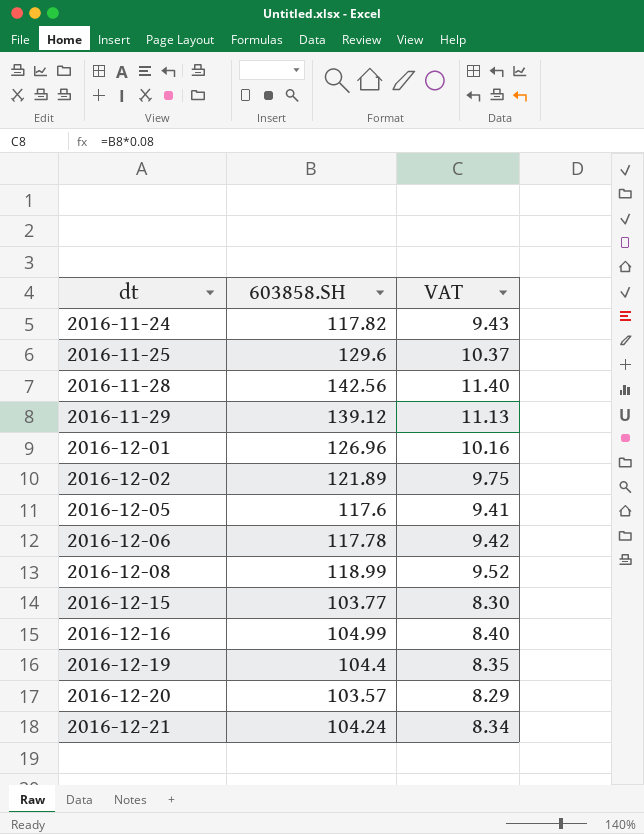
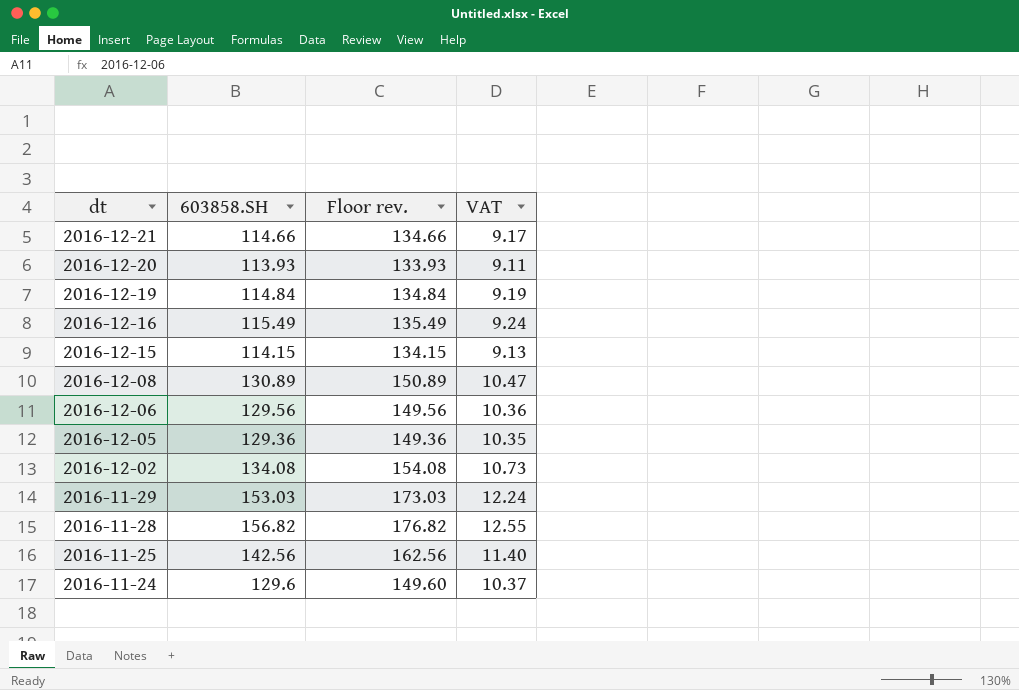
row order: dt ascending -> dt descending
column Floor rev. | formula: none -> [603858.SH] + 20
row 2016-12-01: 126.96 | 10.16 -> none
2016-12-21 | 603858.SH: 104.24 -> 114.66
2016-12-21 | VAT: 8.34 -> 9.17
2016-12-20 | 603858.SH: 103.57 -> 113.93
2016-12-20 | VAT: 8.29 -> 9.11
2016-12-19 | 603858.SH: 104.4 -> 114.84
2016-12-19 | VAT: 8.35 -> 9.19
2016-12-16 | 603858.SH: 104.99 -> 115.49
2016-12-16 | VAT: 8.40 -> 9.24
2016-12-15 | 603858.SH: 103.77 -> 114.15
2016-12-15 | VAT: 8.30 -> 9.13
2016-12-08 | 603858.SH: 118.99 -> 130.89
2016-12-08 | VAT: 9.52 -> 10.47
2016-12-06 | 603858.SH: 117.78 -> 129.56
2016-12-06 | VAT: 9.42 -> 10.36
2016-12-05 | 603858.SH: 117.6 -> 129.36
2016-12-05 | VAT: 9.41 -> 10.35
2016-12-02 | 603858.SH: 121.89 -> 134.08
2016-12-02 | VAT: 9.75 -> 10.73
2016-11-29 | 603858.SH: 139.12 -> 153.03
2016-11-29 | VAT: 11.13 -> 12.24
2016-11-28 | 603858.SH: 142.56 -> 156.82
2016-11-28 | VAT: 11.40 -> 12.55
2016-11-25 | 603858.SH: 129.6 -> 142.56
2016-11-25 | VAT: 10.37 -> 11.40
2016-11-24 | 603858.SH: 117.82 -> 129.6
2016-11-24 | VAT: 9.43 -> 10.37

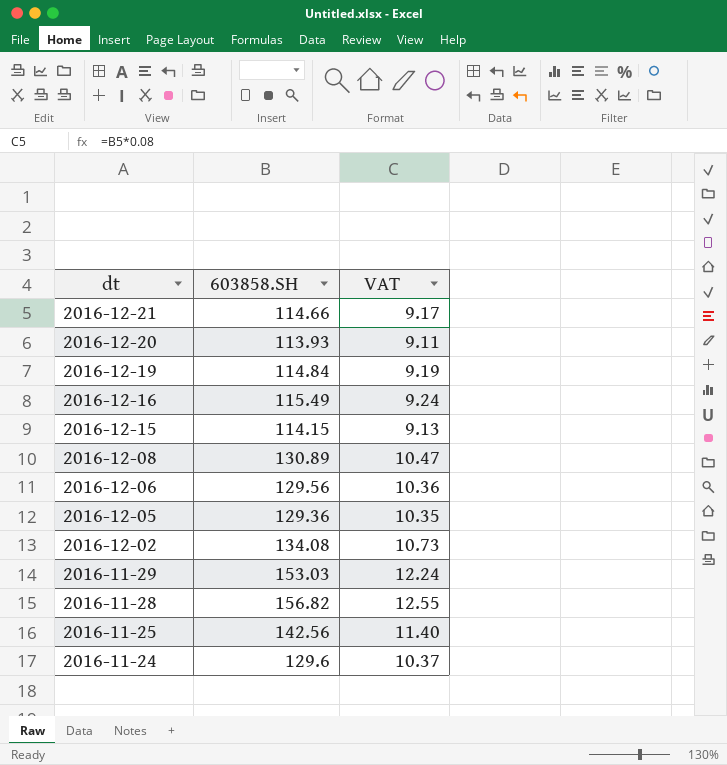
column Floor rev. | formula: [603858.SH] + 20 -> none

